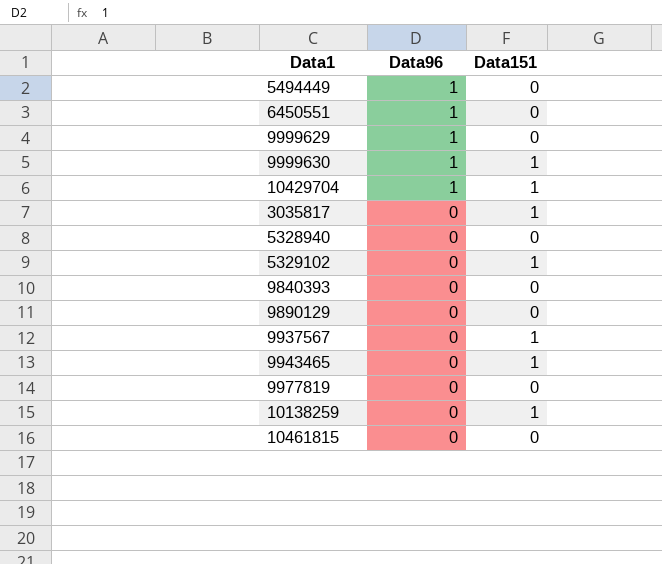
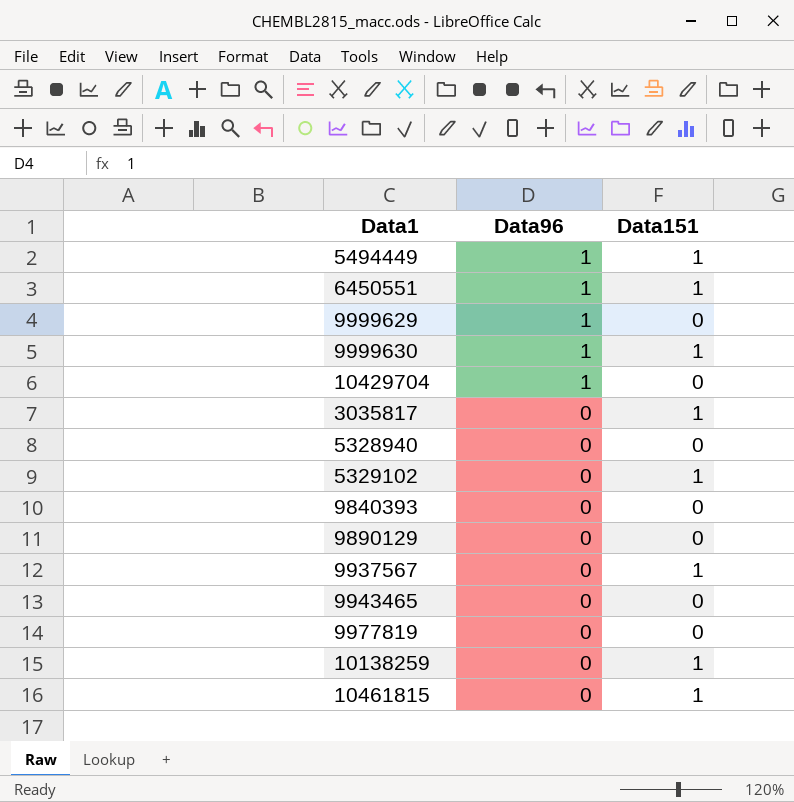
5494449 | Data151: 0 -> 1
6450551 | Data151: 0 -> 1
10429704 | Data151: 1 -> 0
9943465 | Data151: 1 -> 0
10461815 | Data151: 0 -> 1

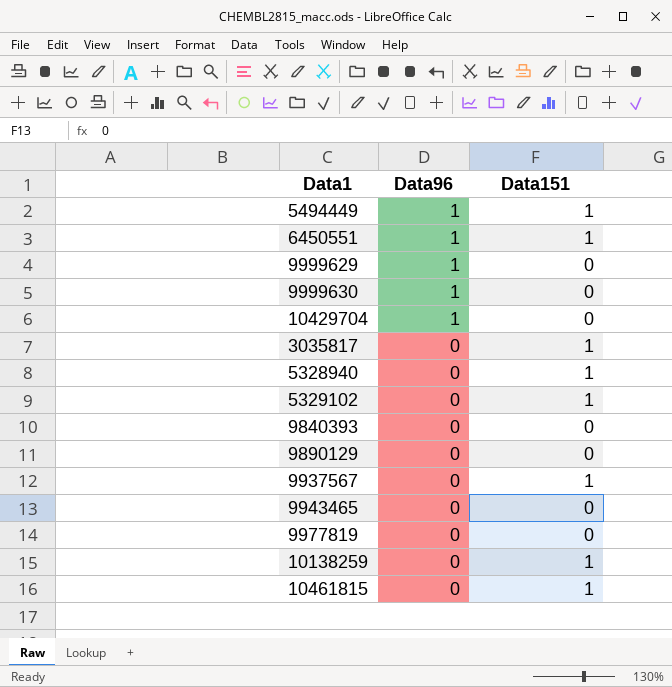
9999630 | Data151: 1 -> 0
5328940 | Data151: 0 -> 1

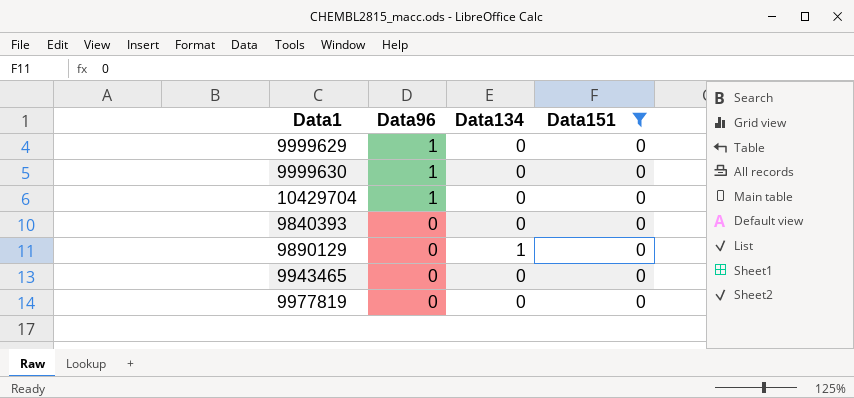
filter: none -> Data151 = 0
column Data134 | position: none -> 3

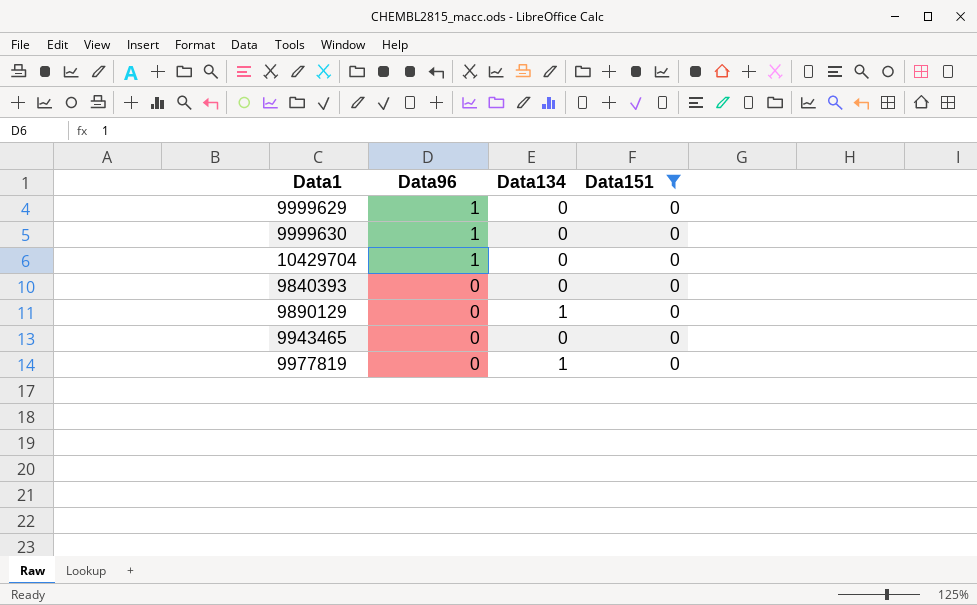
9977819 | Data134: 0 -> 1

